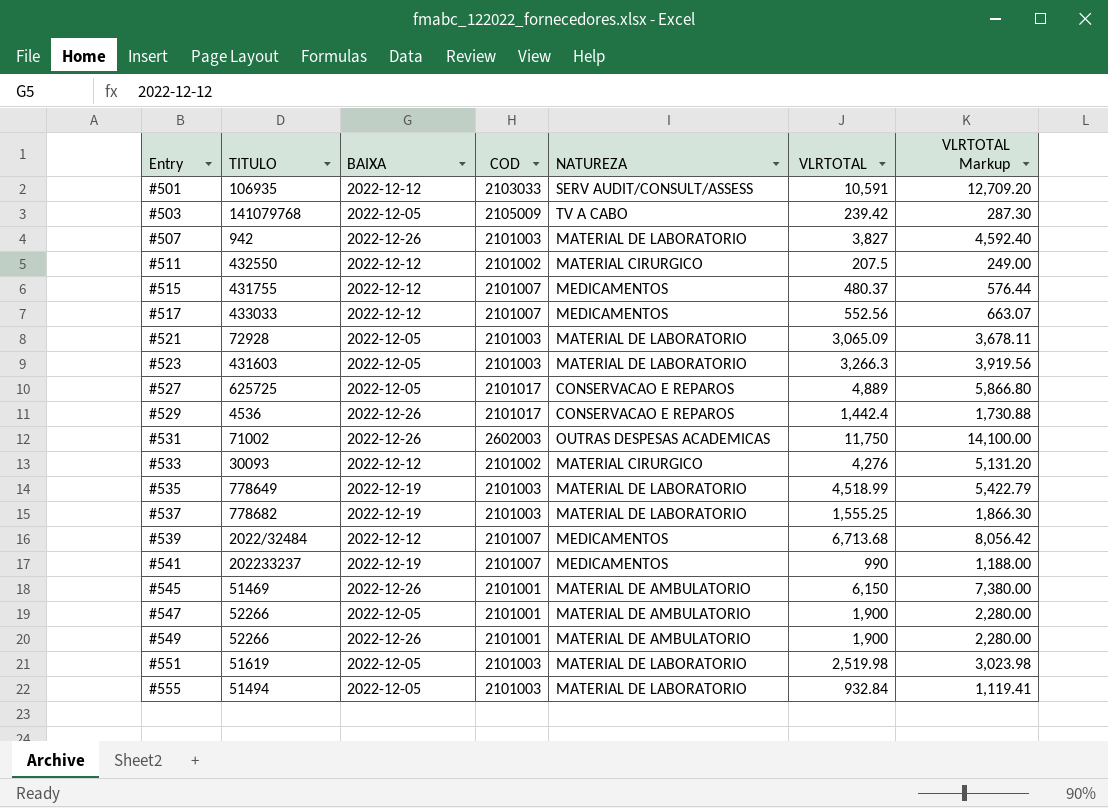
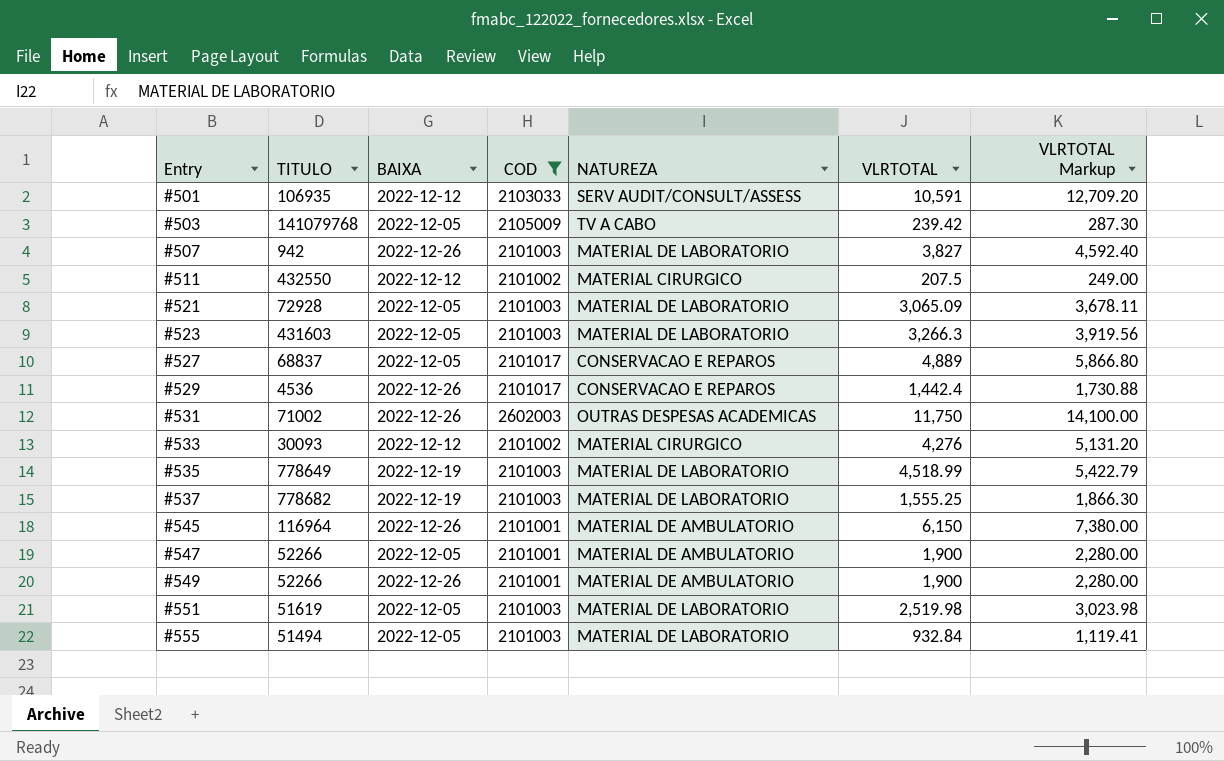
filter: none -> COD != 2101007
#527 | TITULO: 625725 -> 68837
#545 | TITULO: 51469 -> 116964

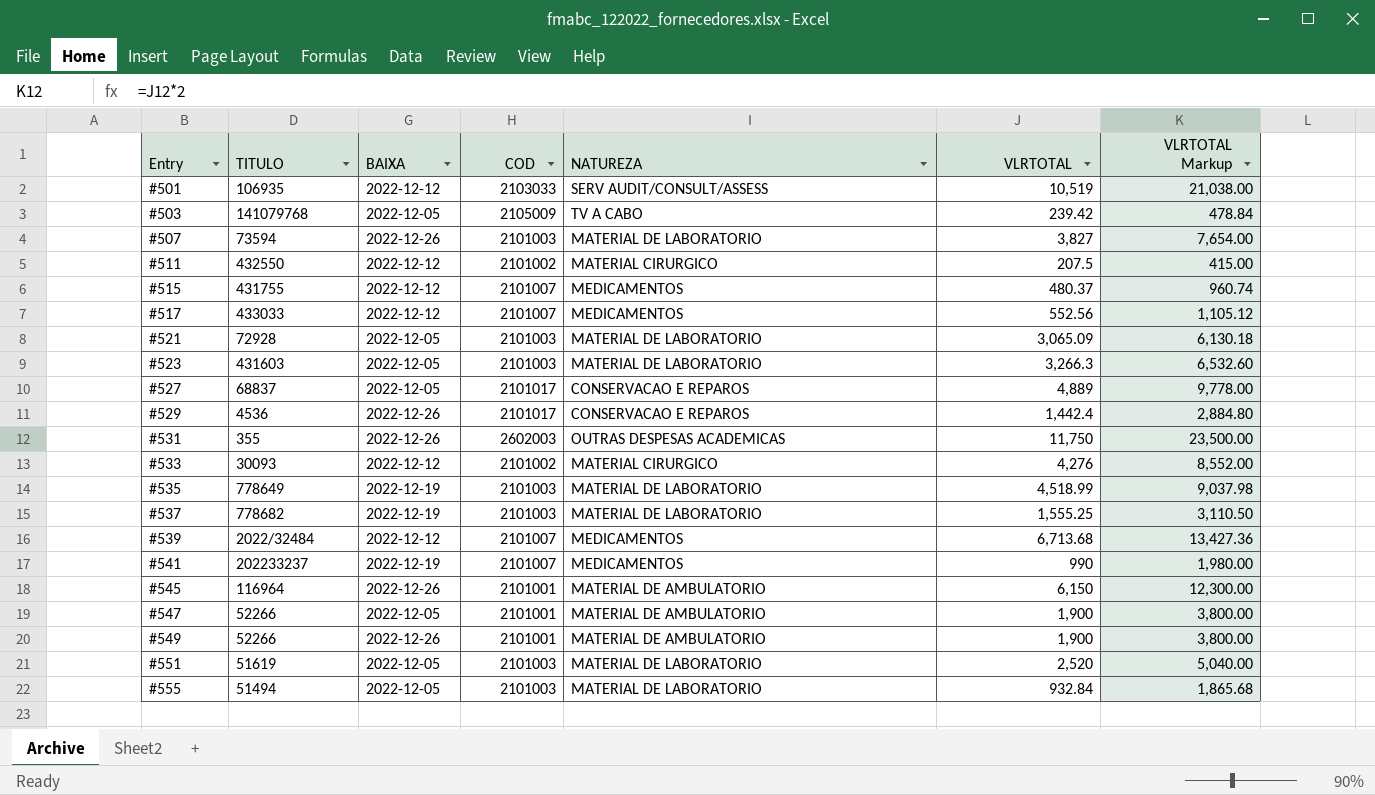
filter: COD != 2101007 -> none
column VLRTOTAL Markup | formula: [VLRTOTAL] * 1.2 -> [VLRTOTAL] * 2
#501 | VLRTOTAL: 10,591 -> 10,519
#507 | TITULO: 942 -> 73594
#531 | TITULO: 71002 -> 355
#551 | VLRTOTAL: 2,519.98 -> 2,520

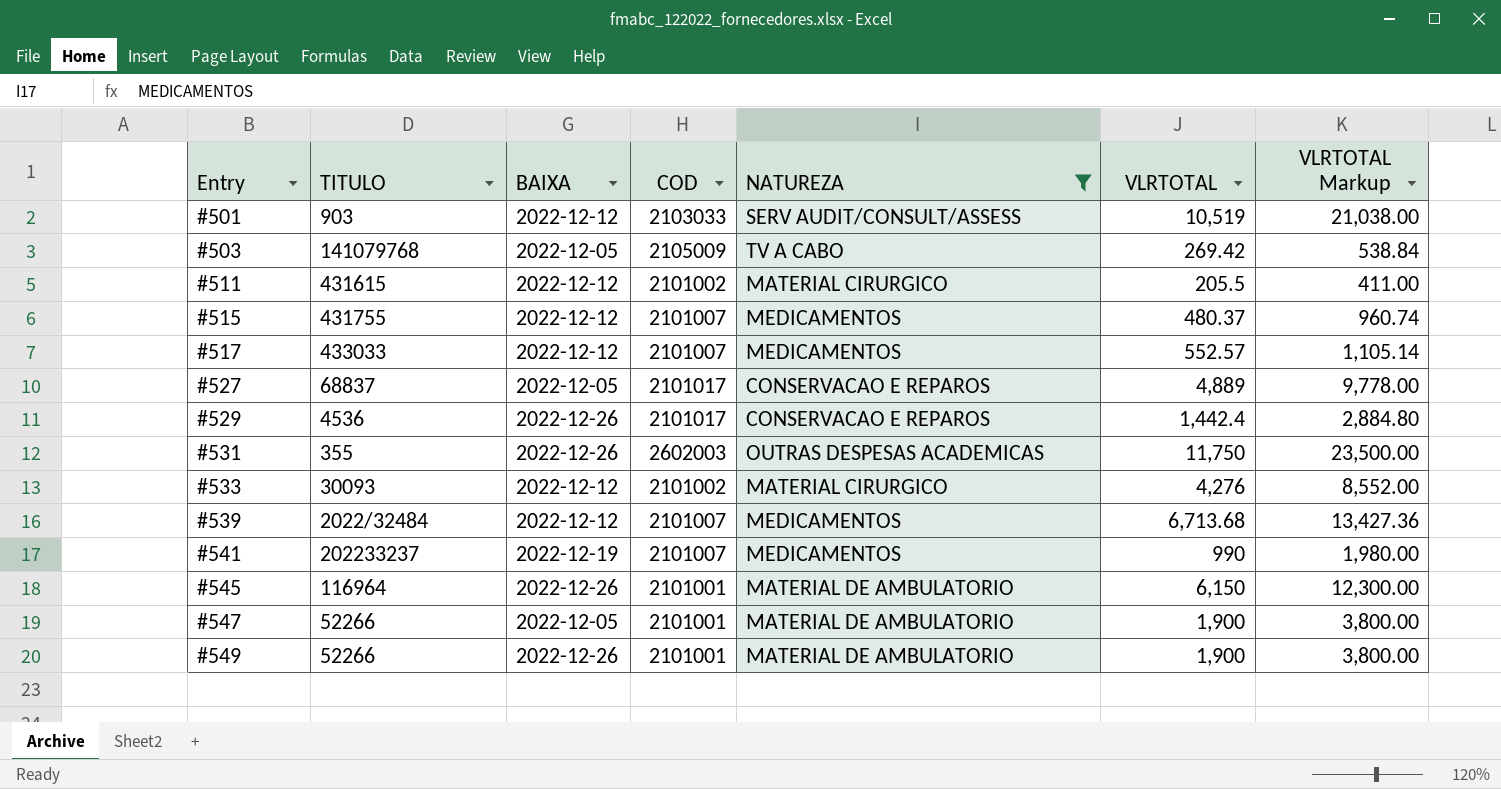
filter: none -> NATUREZA != MATERIAL DE LABORATORIO
#501 | TITULO: 106935 -> 903
#503 | VLRTOTAL: 239.42 -> 269.42
#503 | VLRTOTAL Markup: 478.84 -> 538.84
#511 | TITULO: 432550 -> 431615
#511 | VLRTOTAL: 207.5 -> 205.5
#511 | VLRTOTAL Markup: 415.00 -> 411.00
#517 | VLRTOTAL: 552.56 -> 552.57
#517 | VLRTOTAL Markup: 1,105.12 -> 1,105.14

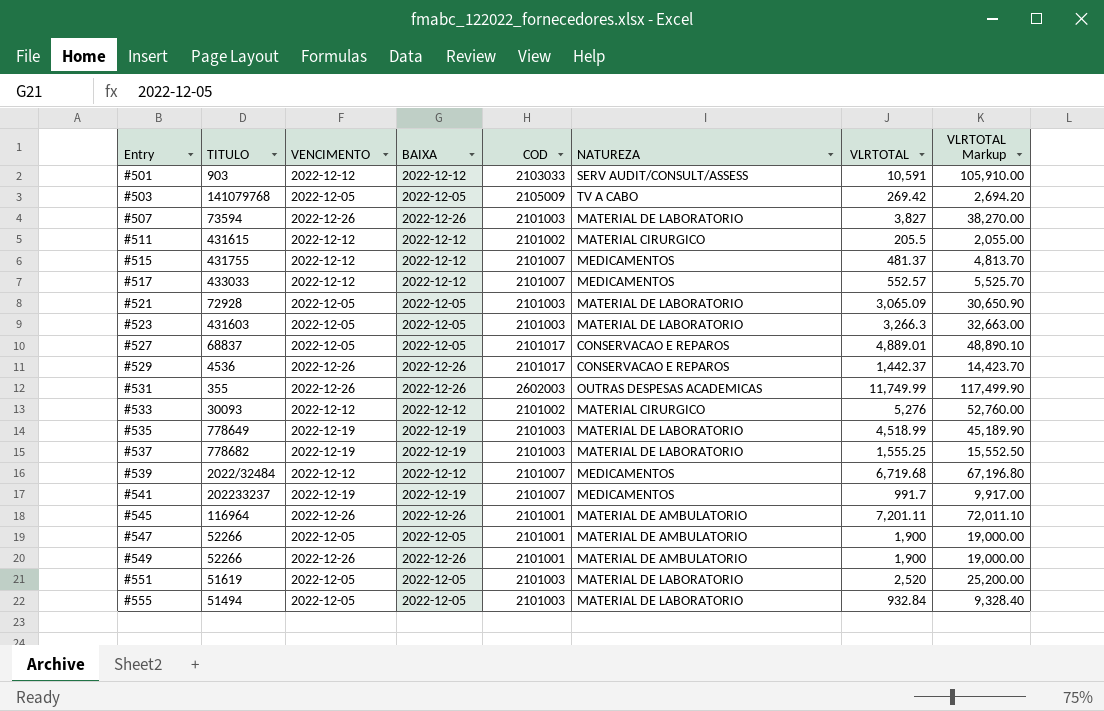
filter: NATUREZA != MATERIAL DE LABORATORIO -> none
column VENCIMENTO | position: none -> 3
column VLRTOTAL Markup | formula: [VLRTOTAL] * 2 -> [VLRTOTAL] * 10
#501 | VLRTOTAL: 10,519 -> 10,591
#515 | VLRTOTAL: 480.37 -> 481.37
#527 | VLRTOTAL: 4,889 -> 4,889.01
#529 | VLRTOTAL: 1,442.4 -> 1,442.37
#531 | VLRTOTAL: 11,750 -> 11,749.99
#533 | VLRTOTAL: 4,276 -> 5,276
#539 | VLRTOTAL: 6,713.68 -> 6,719.68
#541 | VLRTOTAL: 990 -> 991.7
#545 | VLRTOTAL: 6,150 -> 7,201.11

